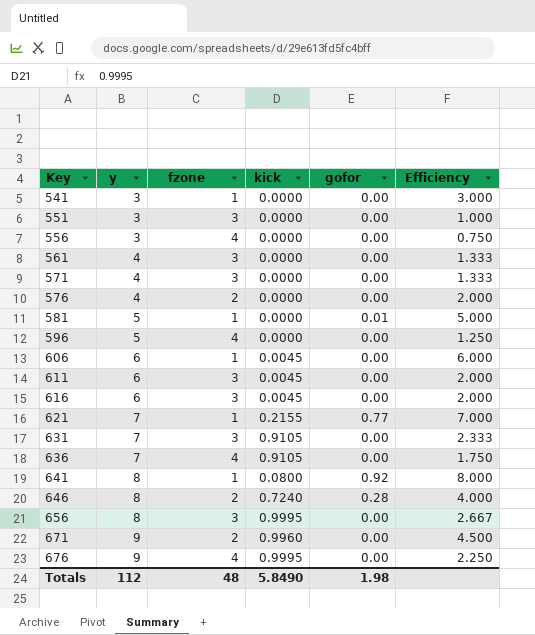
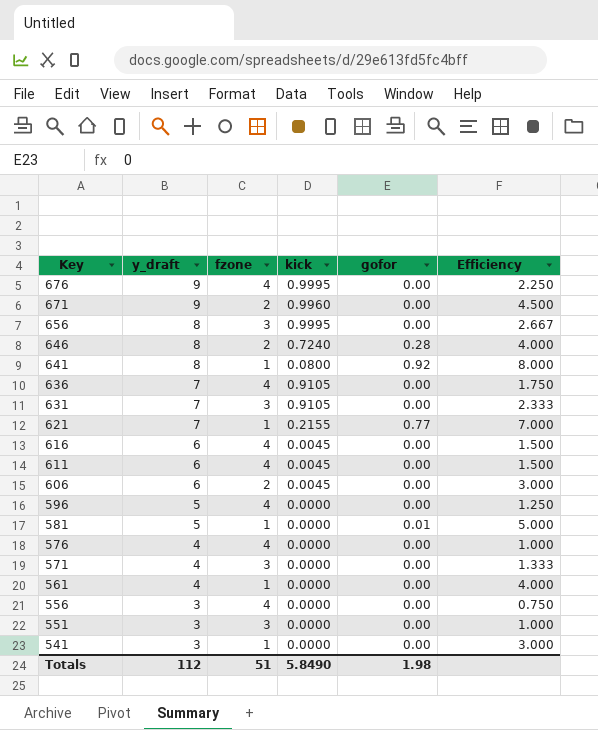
row order: Key ascending -> Key descending
column name: y -> y_draft
616 | fzone: 3 -> 4
616 | Efficiency: 2.000 -> 1.500
611 | fzone: 3 -> 4
611 | Efficiency: 2.000 -> 1.500
606 | fzone: 1 -> 2
606 | Efficiency: 6.000 -> 3.000
576 | fzone: 2 -> 4
576 | Efficiency: 2.000 -> 1.000
561 | fzone: 3 -> 1
561 | Efficiency: 1.333 -> 4.000
Totals | fzone: 48 -> 51

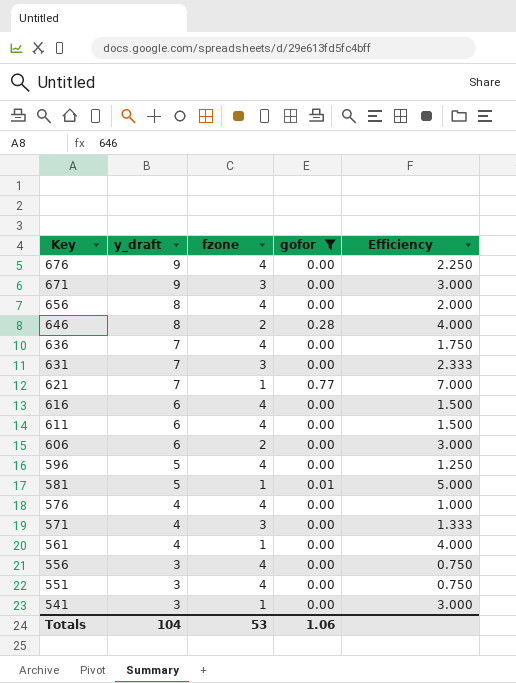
filter: none -> gofor != 0.92
column kick | position: 4 -> none
671 | fzone: 2 -> 3
671 | Efficiency: 4.500 -> 3.000
656 | fzone: 3 -> 4
656 | Efficiency: 2.667 -> 2.000
551 | fzone: 3 -> 4
551 | Efficiency: 1.000 -> 0.750
Totals | y_draft: 112 -> 104
Totals | fzone: 51 -> 53
Totals | gofor: 1.98 -> 1.06

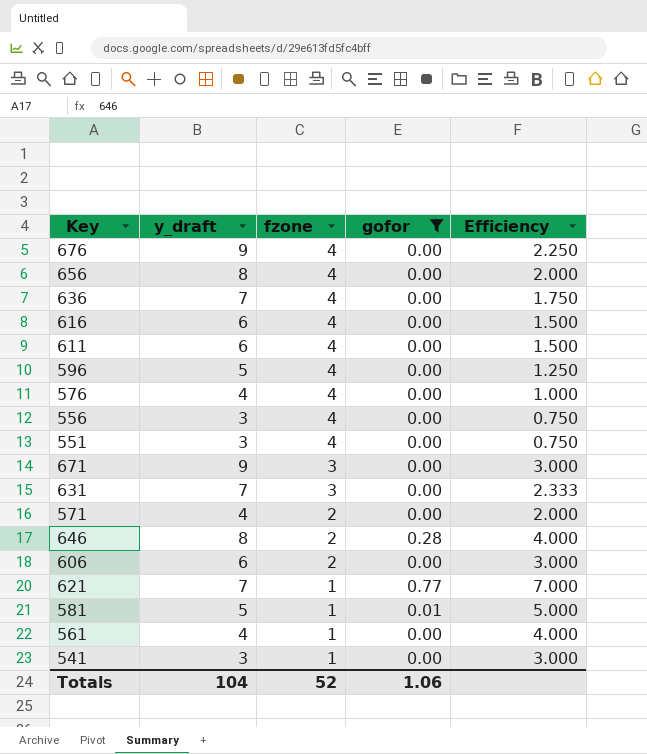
row order: Key descending -> fzone descending
571 | fzone: 3 -> 2
571 | Efficiency: 1.333 -> 2.000
Totals | fzone: 53 -> 52

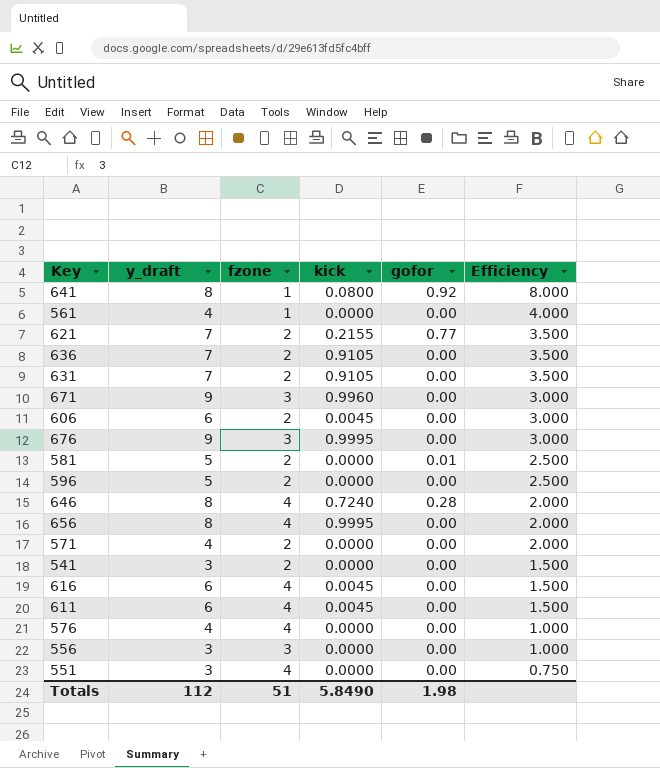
filter: gofor != 0.92 -> none
row order: fzone descending -> Efficiency descending
column kick | position: none -> 4
621 | fzone: 1 -> 2
621 | Efficiency: 7.000 -> 3.500
636 | fzone: 4 -> 2
636 | Efficiency: 1.750 -> 3.500
631 | fzone: 3 -> 2
631 | Efficiency: 2.333 -> 3.500
676 | fzone: 4 -> 3
676 | Efficiency: 2.250 -> 3.000
581 | fzone: 1 -> 2
581 | Efficiency: 5.000 -> 2.500
596 | fzone: 4 -> 2
596 | Efficiency: 1.250 -> 2.500
646 | fzone: 2 -> 4
646 | Efficiency: 4.000 -> 2.000
541 | fzone: 1 -> 2
541 | Efficiency: 3.000 -> 1.500
556 | fzone: 4 -> 3
556 | Efficiency: 0.750 -> 1.000
Totals | y_draft: 104 -> 112
Totals | fzone: 52 -> 51
Totals | gofor: 1.06 -> 1.98

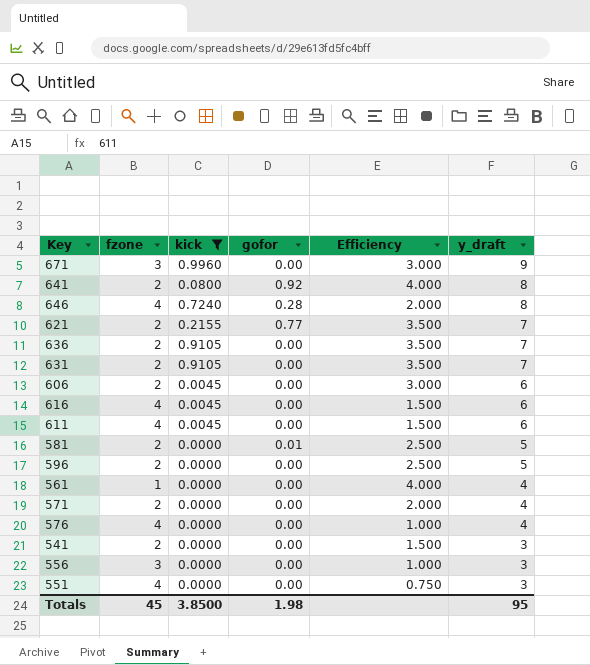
filter: none -> kick != 0.9995
row order: Efficiency descending -> y_draft descending
column y_draft | position: 2 -> 6
641 | fzone: 1 -> 2
641 | Efficiency: 8.000 -> 4.000
Totals | fzone: 51 -> 45
Totals | kick: 5.8490 -> 3.8500
Totals | y_draft: 112 -> 95

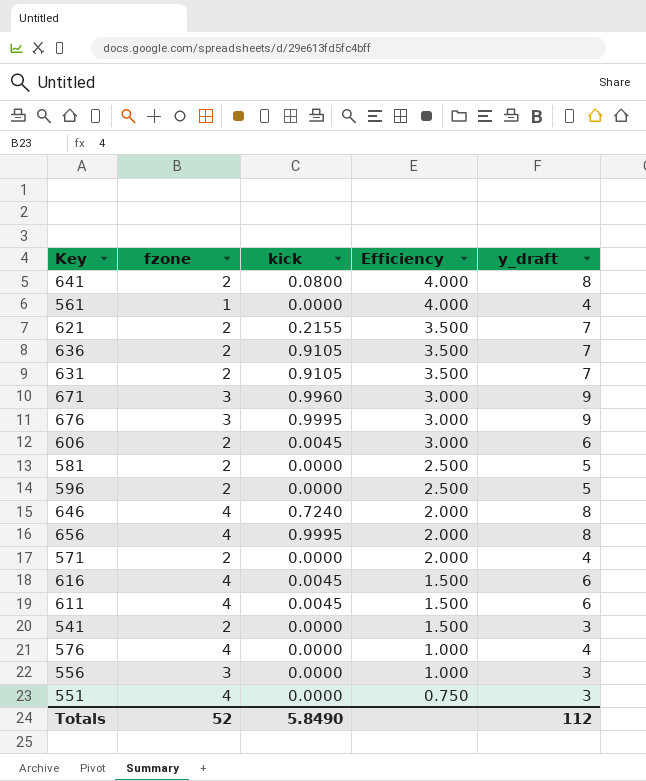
filter: kick != 0.9995 -> none
row order: y_draft descending -> Efficiency descending
column gofor | position: 4 -> none
Totals | fzone: 45 -> 52
Totals | kick: 3.8500 -> 5.8490
Totals | y_draft: 95 -> 112

